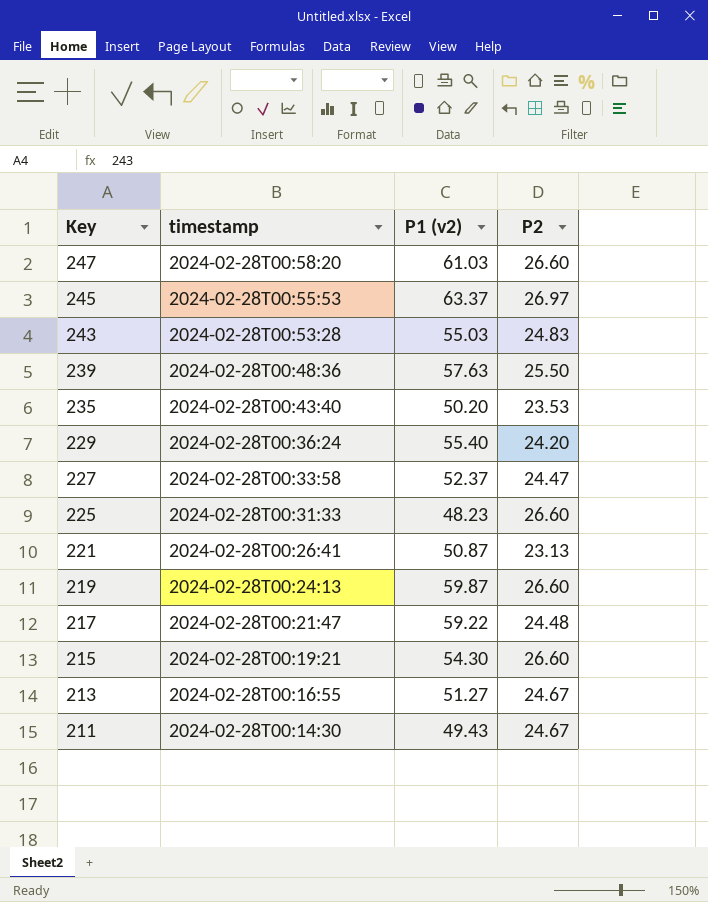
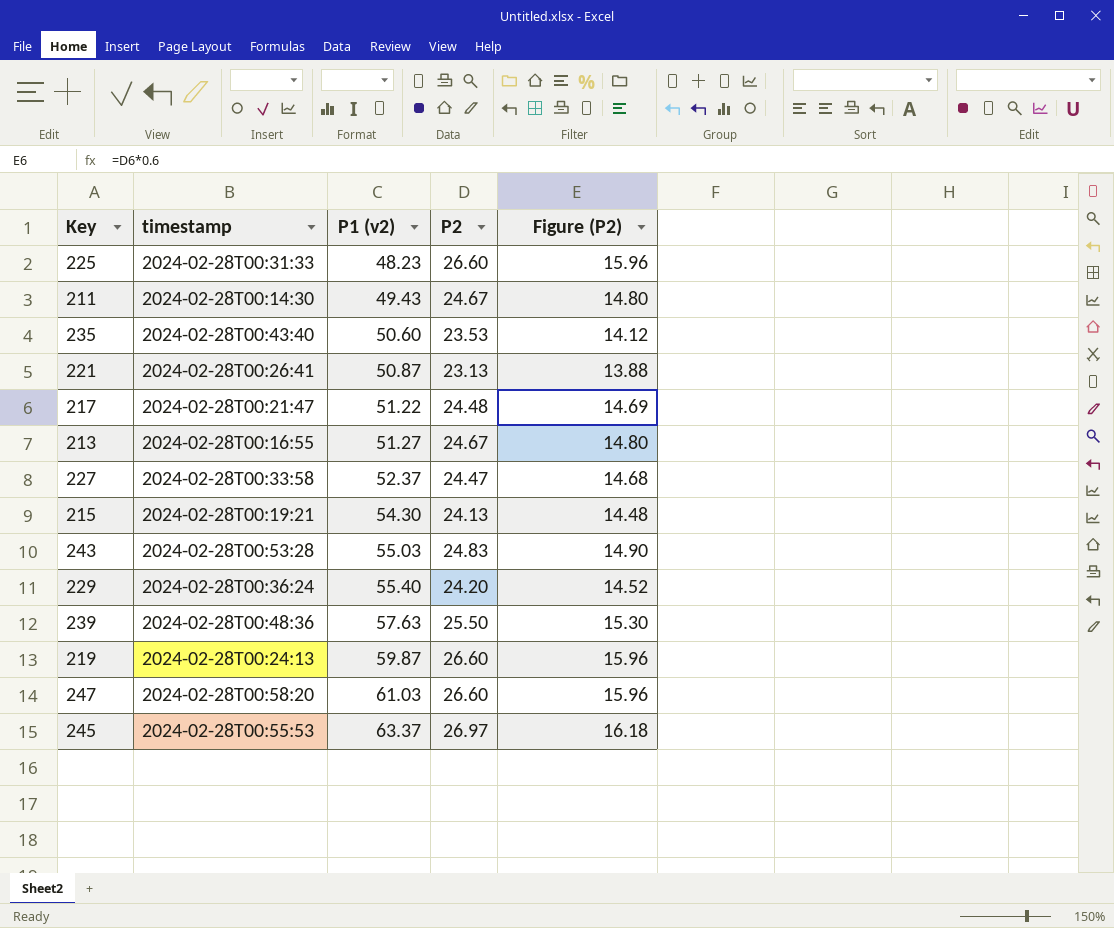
row order: Key descending -> P1 (v2) ascending
column Figure (P2) | formula: none -> [P2] * 0.6
235 | P1 (v2): 50.20 -> 50.60
217 | P1 (v2): 59.22 -> 51.22
215 | P2: 26.60 -> 24.13

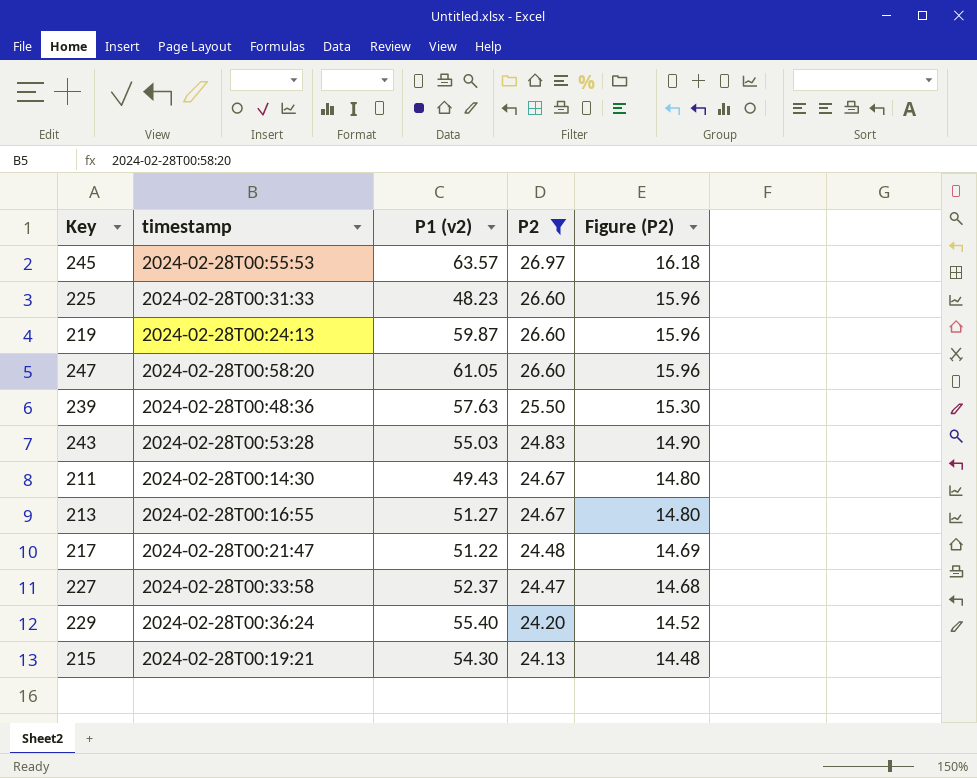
filter: none -> P2 >= 24.13
row order: P1 (v2) ascending -> P2 descending
245 | P1 (v2): 63.37 -> 63.57
247 | P1 (v2): 61.03 -> 61.05

